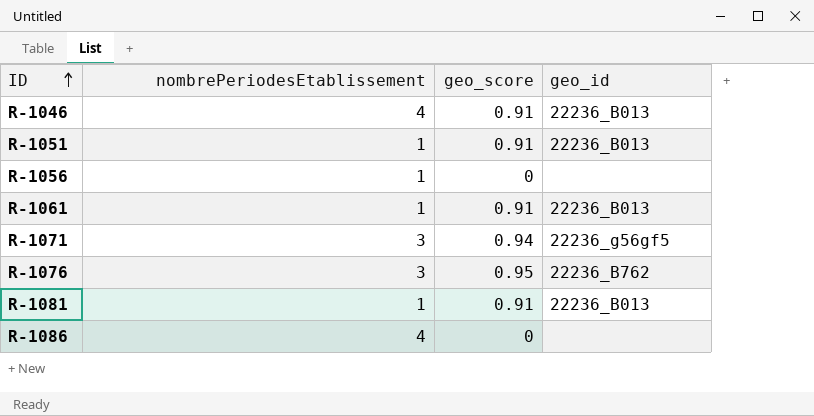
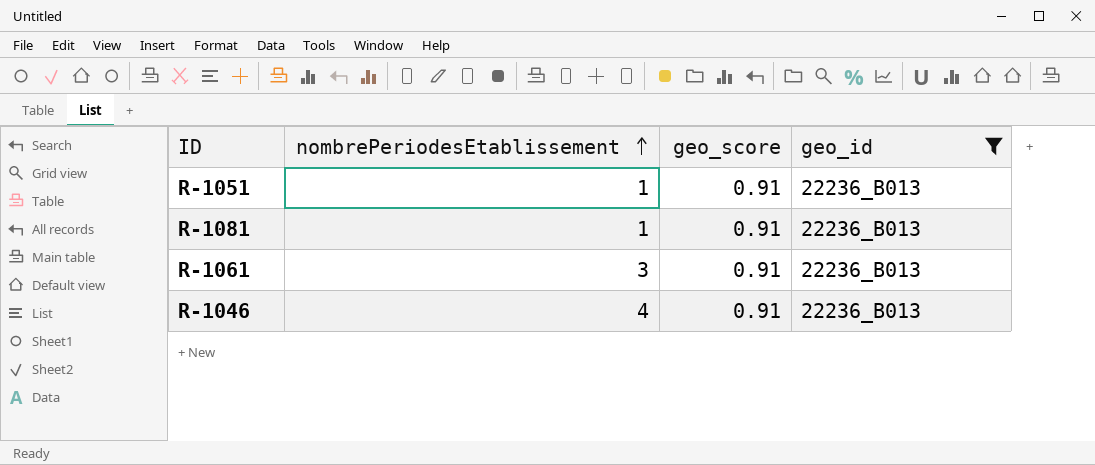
filter: none -> geo_id = 22236_B013
row order: ID ascending -> nombrePeriodesEtablissement ascending
R-1061 | nombrePeriodesEtablissement: 1 -> 3

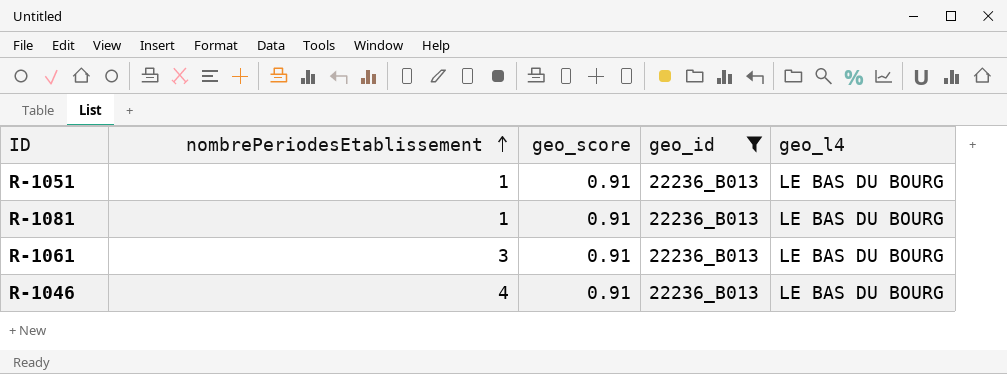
column geo_l4 | position: none -> 5

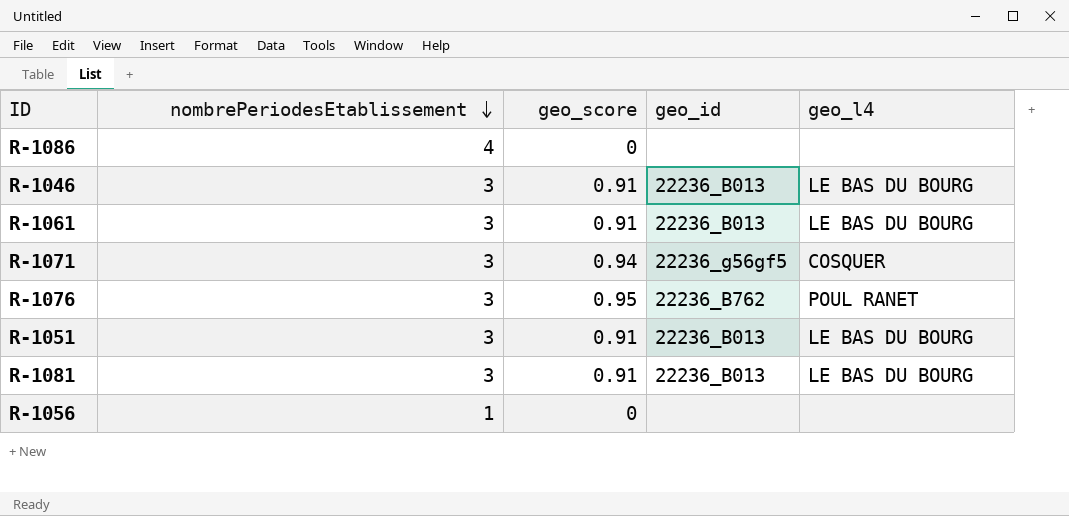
filter: geo_id = 22236_B013 -> none
row order: nombrePeriodesEtablissement ascending -> nombrePeriodesEtablissement descending
R-1046 | nombrePeriodesEtablissement: 4 -> 3
R-1051 | nombrePeriodesEtablissement: 1 -> 3
R-1081 | nombrePeriodesEtablissement: 1 -> 3

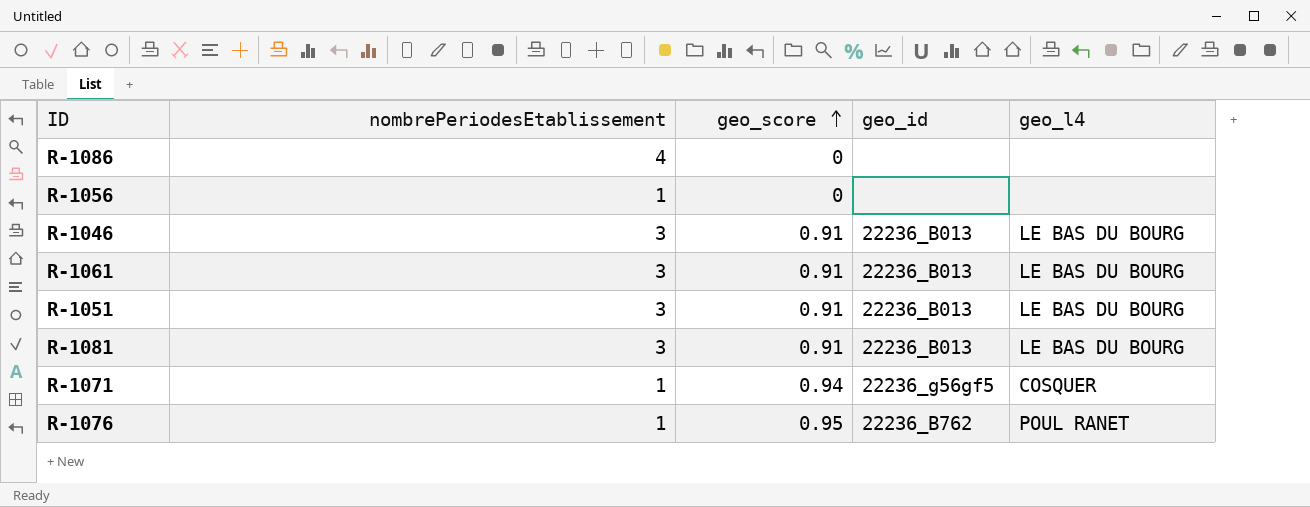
row order: nombrePeriodesEtablissement descending -> geo_score ascending
R-1071 | nombrePeriodesEtablissement: 3 -> 1
R-1076 | nombrePeriodesEtablissement: 3 -> 1

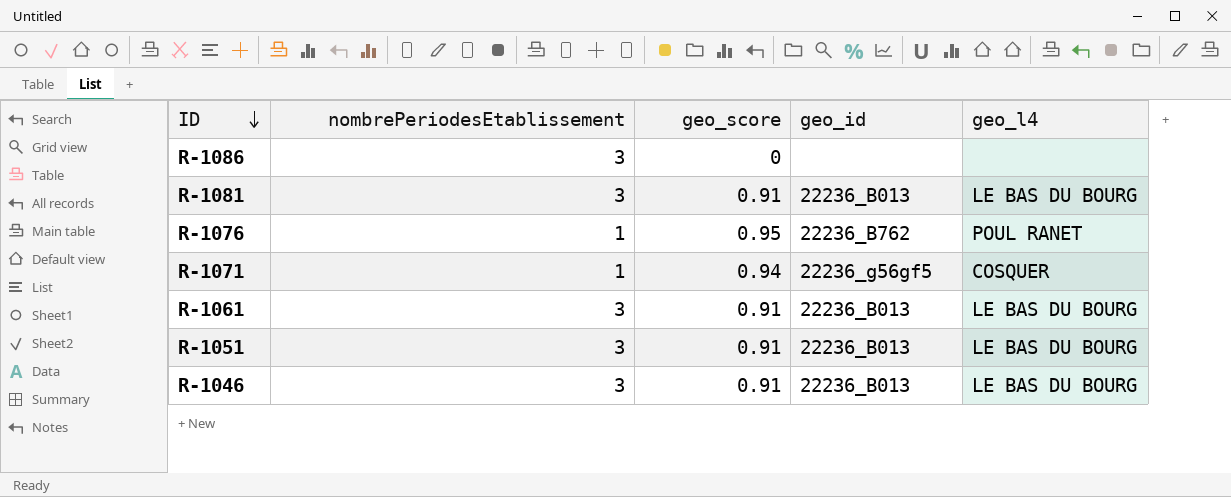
row order: geo_score ascending -> ID descending
row R-1056: 1 | 0 | none | none -> none
R-1086 | nombrePeriodesEtablissement: 4 -> 3

